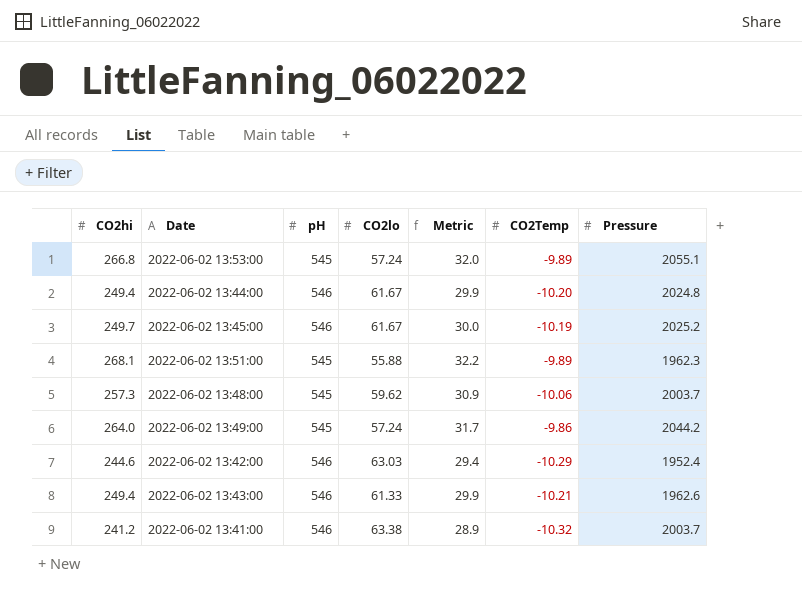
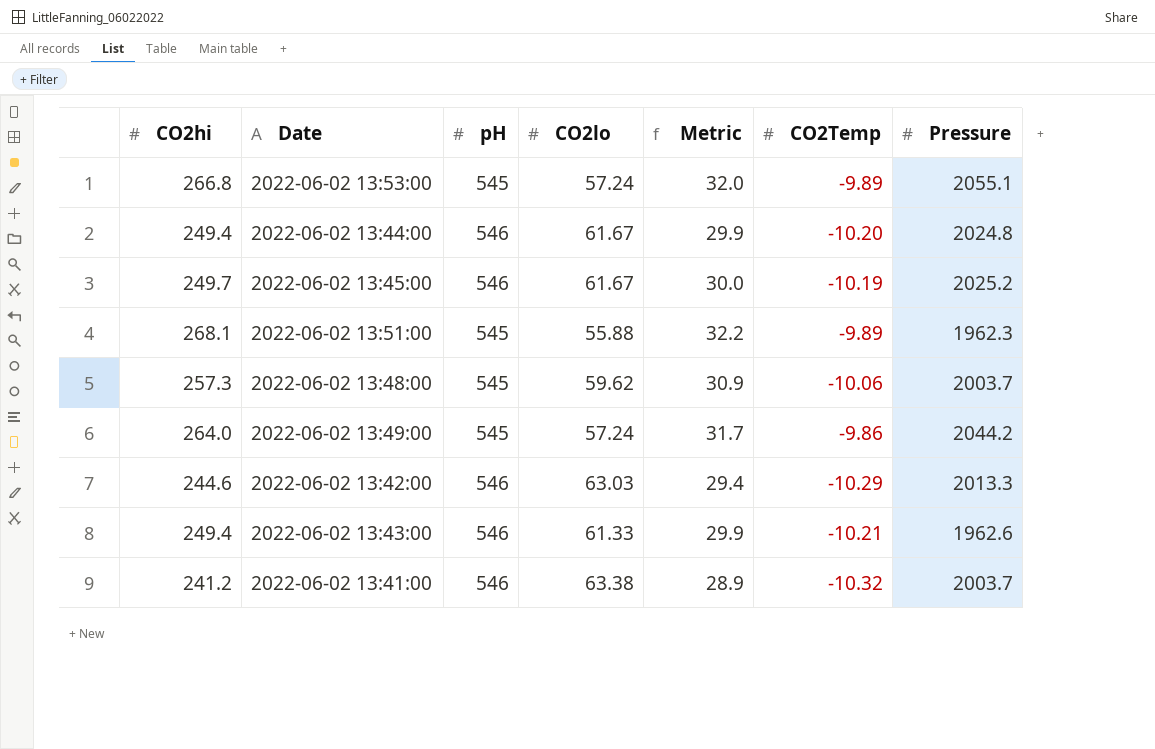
2022-06-02 13:42:00 | Pressure: 1952.4 -> 2013.3

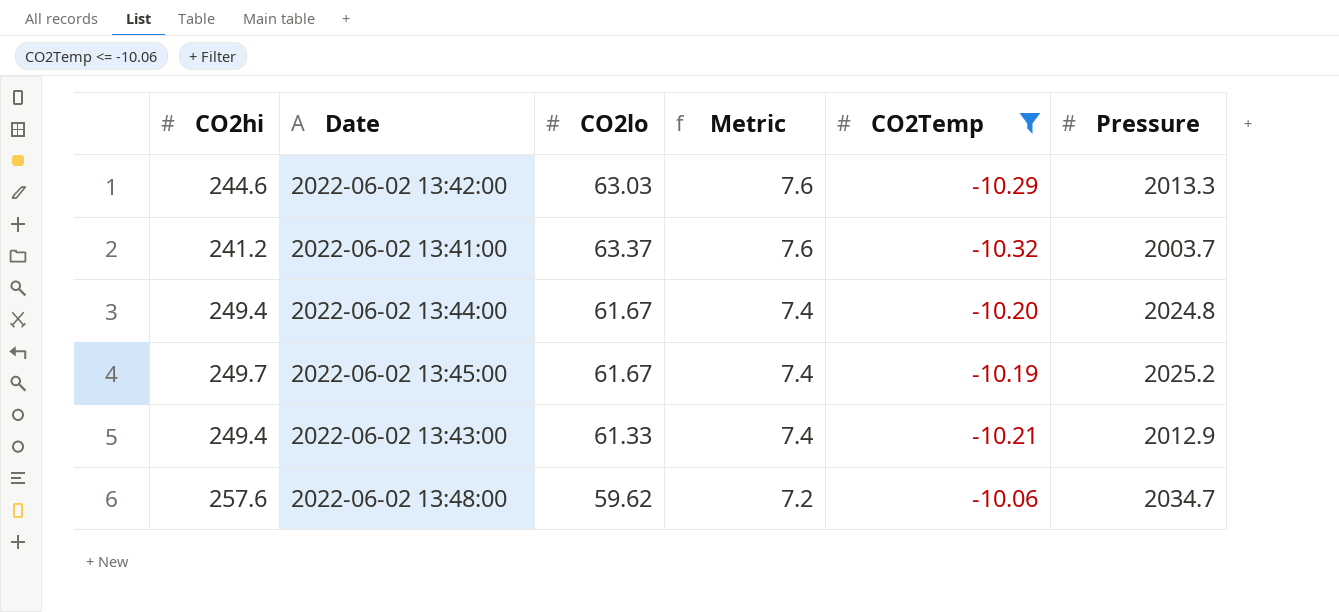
filter: none -> CO2Temp <= -10.06
row order: none -> Metric descending
column pH | position: 3 -> none
column Metric | formula: [CO2hi] * 0.12 -> [CO2lo] * 0.12
2022-06-02 13:41:00 | CO2lo: 63.38 -> 63.37
2022-06-02 13:43:00 | Pressure: 1962.6 -> 2012.9
2022-06-02 13:48:00 | CO2hi: 257.3 -> 257.6
2022-06-02 13:48:00 | Pressure: 2003.7 -> 2034.7

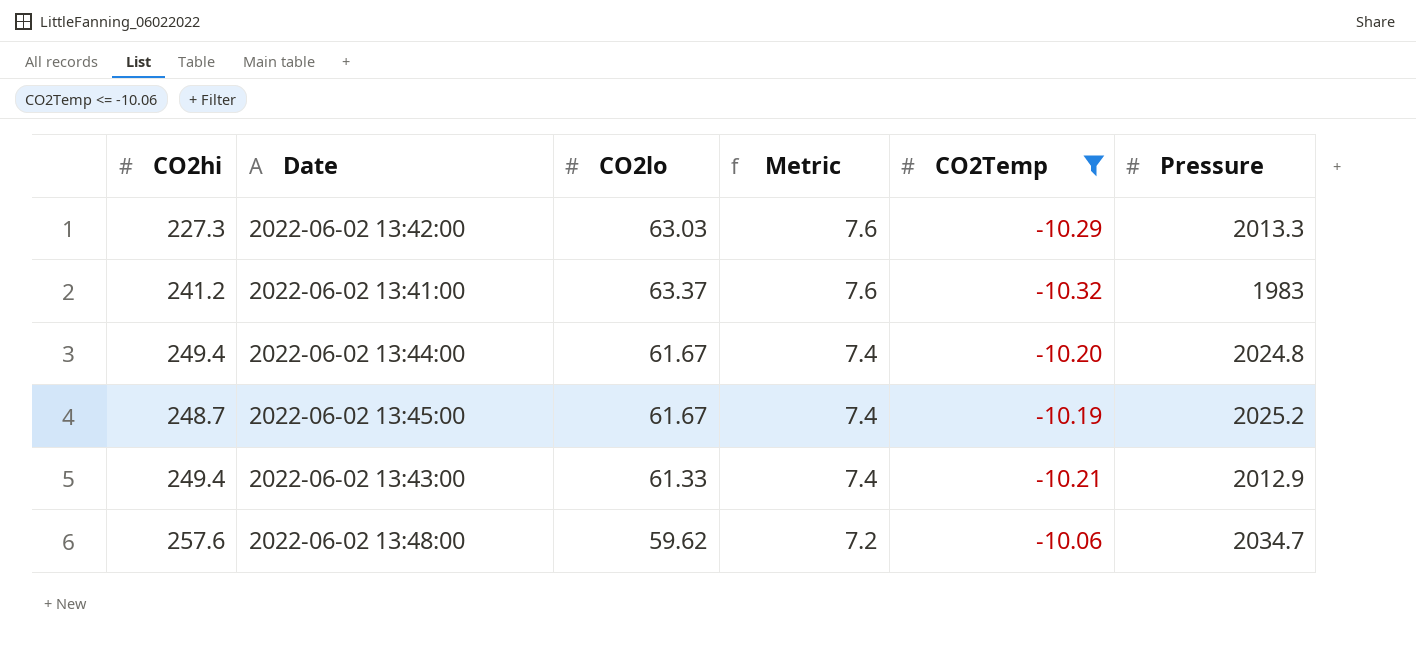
2022-06-02 13:42:00 | CO2hi: 244.6 -> 227.3
2022-06-02 13:41:00 | Pressure: 2003.7 -> 1983
2022-06-02 13:45:00 | CO2hi: 249.7 -> 248.7

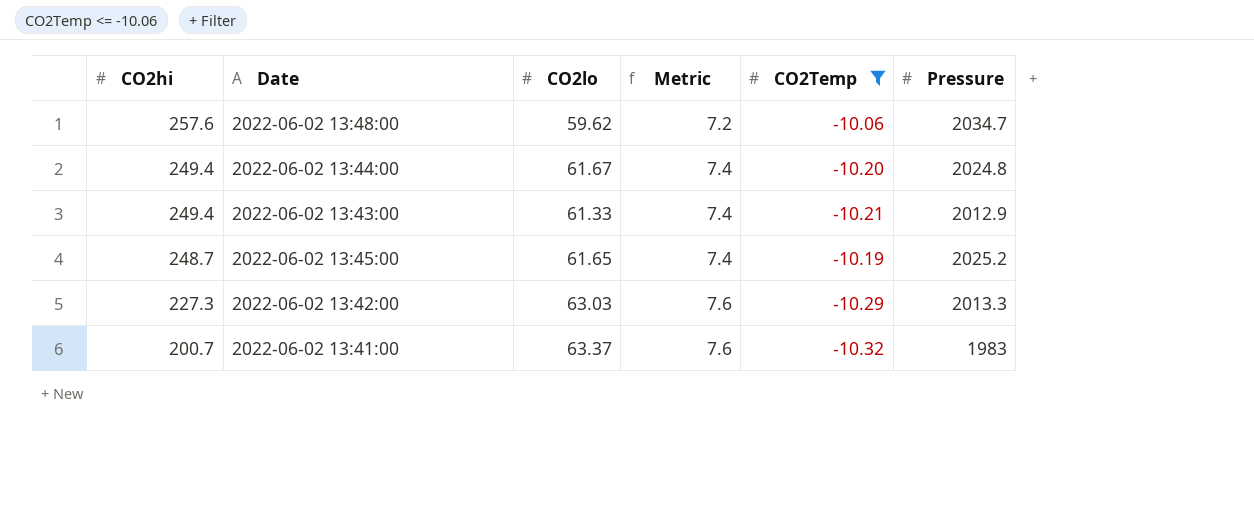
row order: Metric descending -> CO2hi descending
2022-06-02 13:45:00 | CO2lo: 61.67 -> 61.65
2022-06-02 13:41:00 | CO2hi: 241.2 -> 200.7

